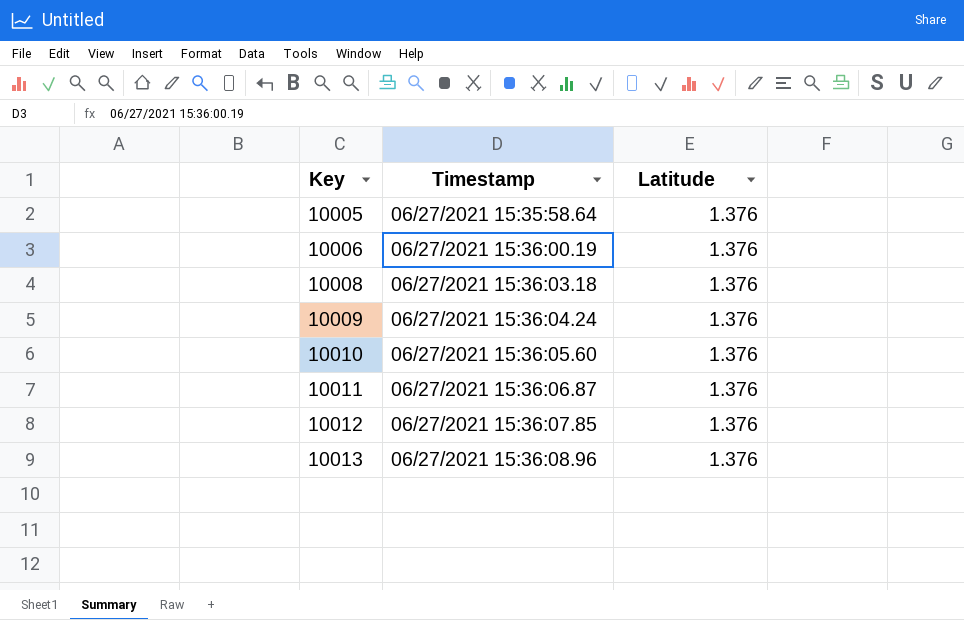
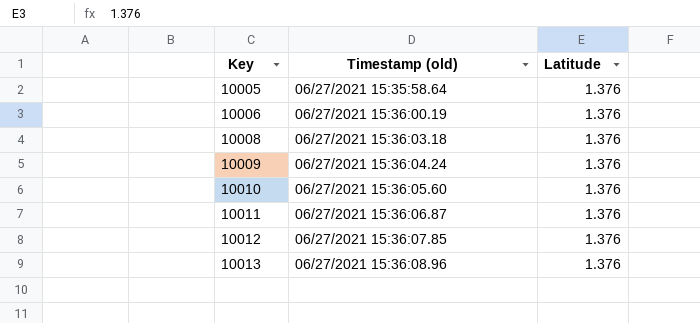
column name: Timestamp -> Timestamp (old)

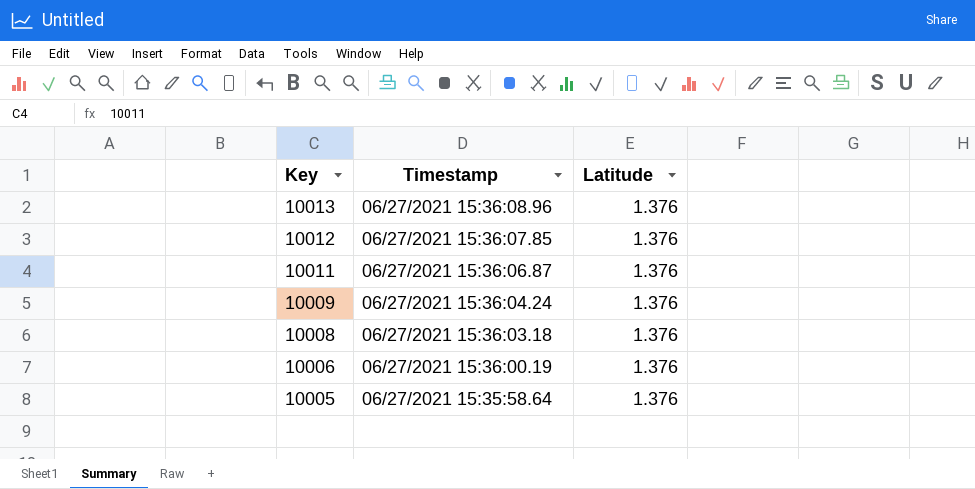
row order: Key ascending -> Key descending
column name: Timestamp (old) -> Timestamp
row 10010: 06/27/2021 15:36:05.60 | 1.376 -> none

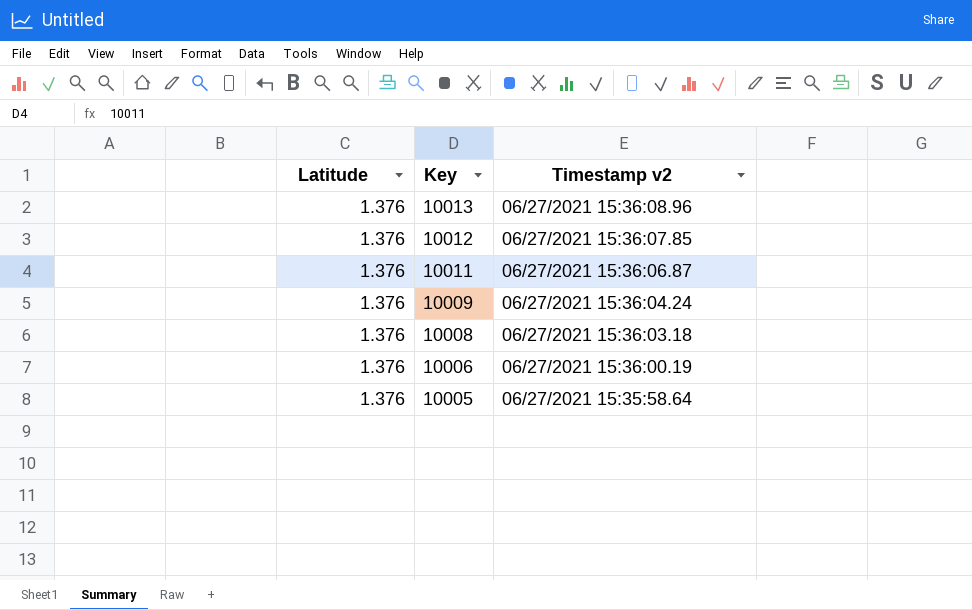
column Latitude | position: 3 -> 1
column name: Timestamp -> Timestamp v2

